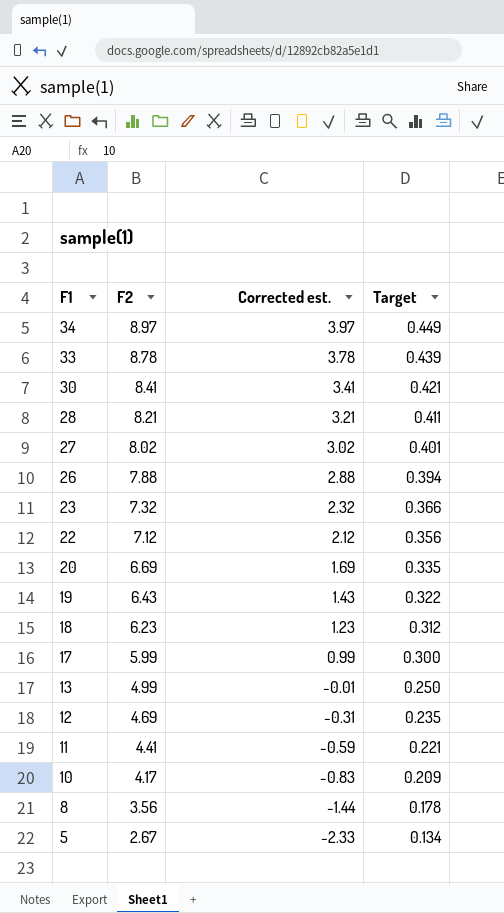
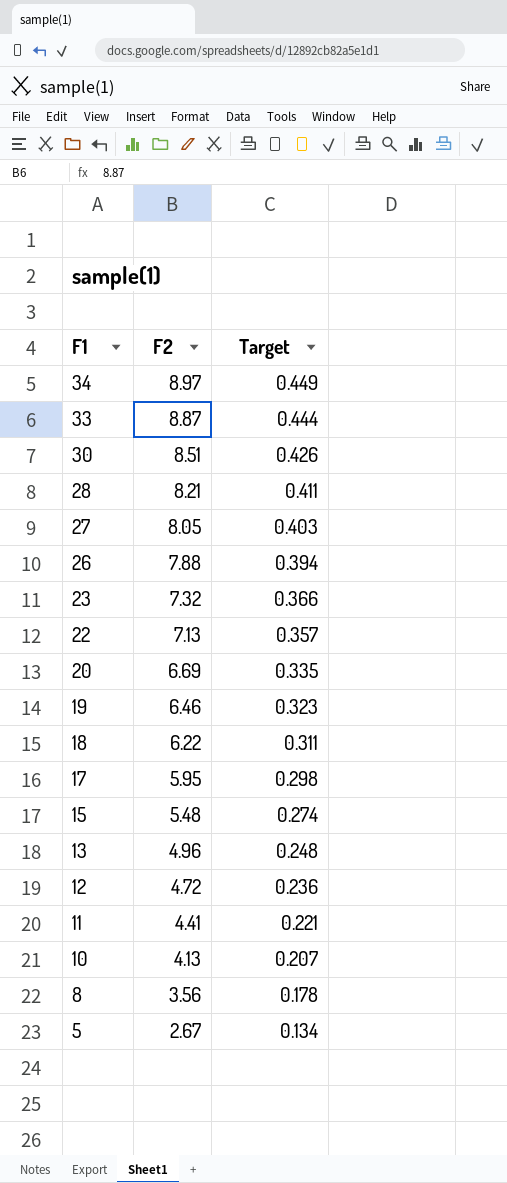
column Corrected est. | formula: [F2] - 5 -> none
33 | F2: 8.78 -> 8.87
33 | Target: 0.439 -> 0.444
30 | F2: 8.41 -> 8.51
30 | Target: 0.421 -> 0.426
27 | F2: 8.02 -> 8.05
27 | Target: 0.401 -> 0.403
22 | F2: 7.12 -> 7.13
22 | Target: 0.356 -> 0.357
19 | F2: 6.43 -> 6.46
19 | Target: 0.322 -> 0.323
18 | F2: 6.23 -> 6.22
18 | Target: 0.312 -> 0.311
17 | F2: 5.99 -> 5.95
17 | Target: 0.300 -> 0.298
row 15: none -> 5.48 | 0.274
13 | F2: 4.99 -> 4.96
13 | Target: 0.250 -> 0.248
12 | F2: 4.69 -> 4.72
12 | Target: 0.235 -> 0.236
10 | F2: 4.17 -> 4.13
10 | Target: 0.209 -> 0.207

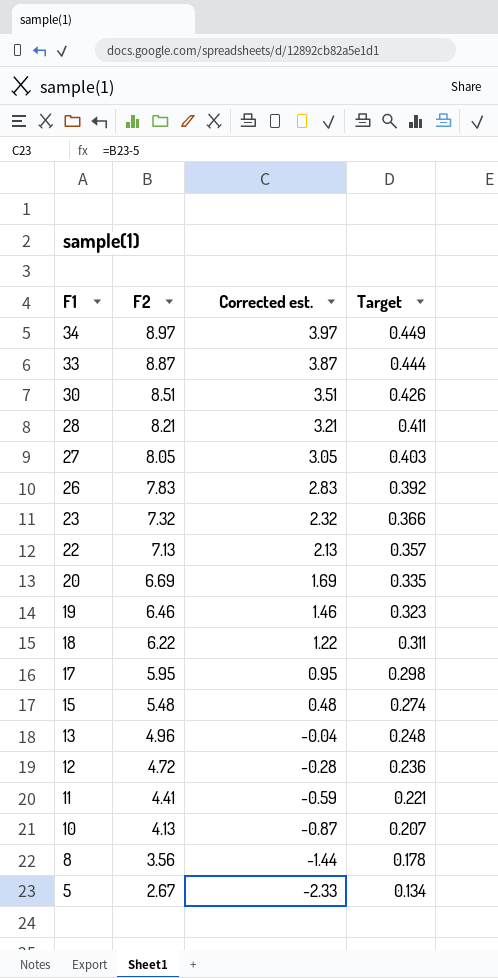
column Corrected est. | formula: none -> [F2] - 5
26 | F2: 7.88 -> 7.83
26 | Target: 0.394 -> 0.392

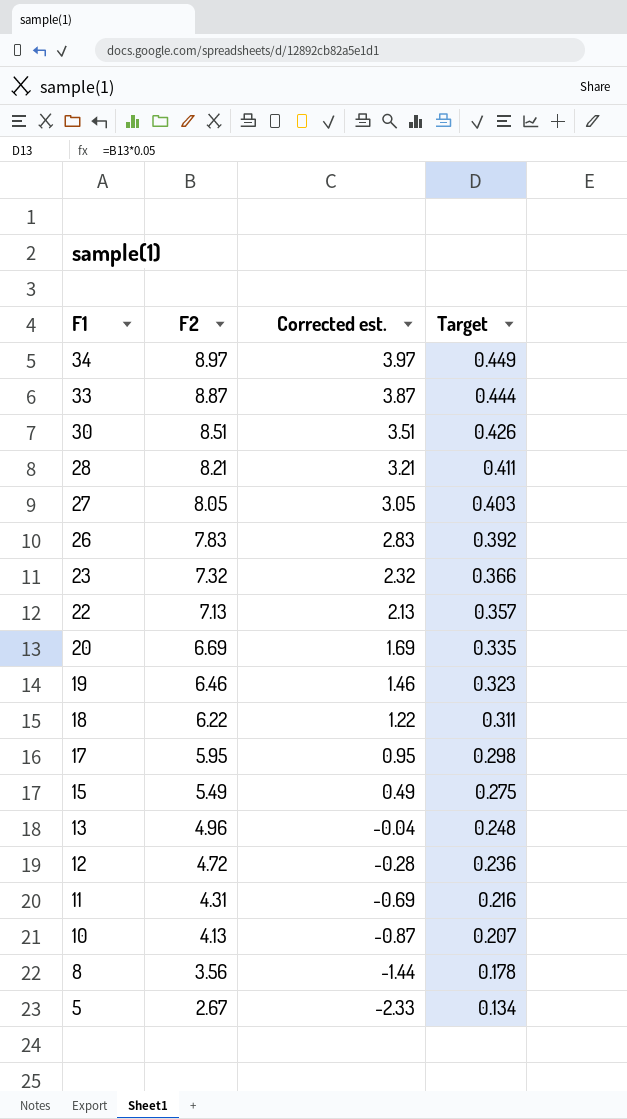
15 | F2: 5.48 -> 5.49
15 | Corrected est.: 0.48 -> 0.49
15 | Target: 0.274 -> 0.275
11 | F2: 4.41 -> 4.31
11 | Corrected est.: -0.59 -> -0.69
11 | Target: 0.221 -> 0.216

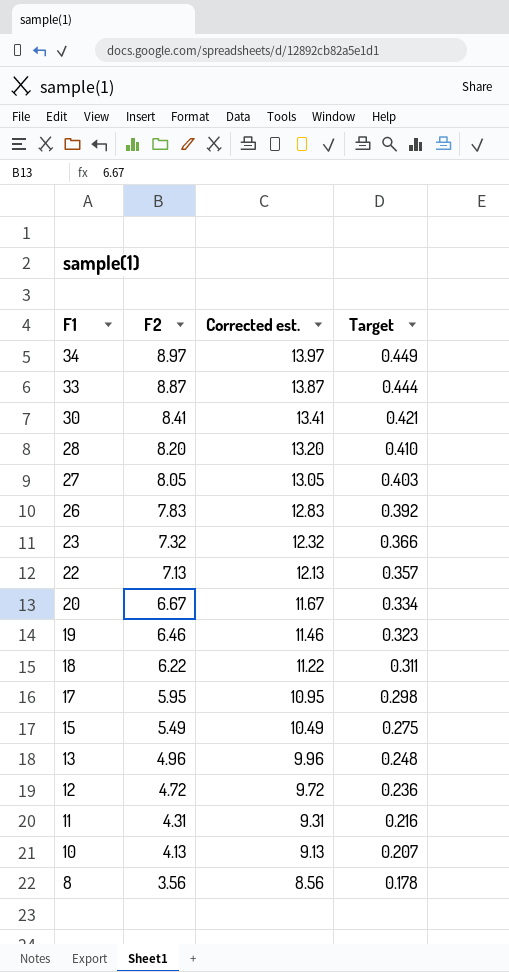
column Corrected est. | formula: [F2] - 5 -> [F2] + 5
row 5: 2.67 | -2.33 | 0.134 -> none
30 | F2: 8.51 -> 8.41
30 | Target: 0.426 -> 0.421
28 | F2: 8.21 -> 8.20
28 | Target: 0.411 -> 0.410
20 | F2: 6.69 -> 6.67
20 | Target: 0.335 -> 0.334

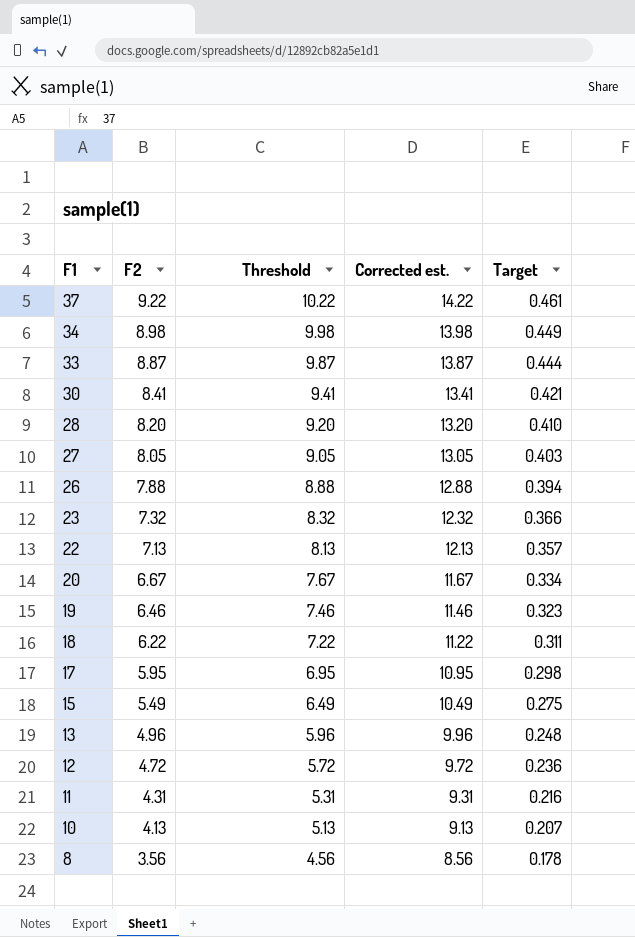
column Threshold | formula: none -> [F2] + 1
row 37: none -> 9.22 | 10.22 | 14.22 | 0.461
34 | F2: 8.97 -> 8.98
34 | Corrected est.: 13.97 -> 13.98
26 | F2: 7.83 -> 7.88
26 | Corrected est.: 12.83 -> 12.88
26 | Target: 0.392 -> 0.394

